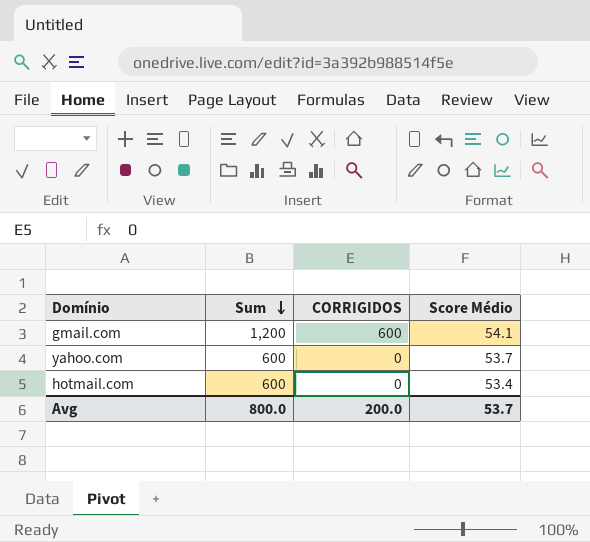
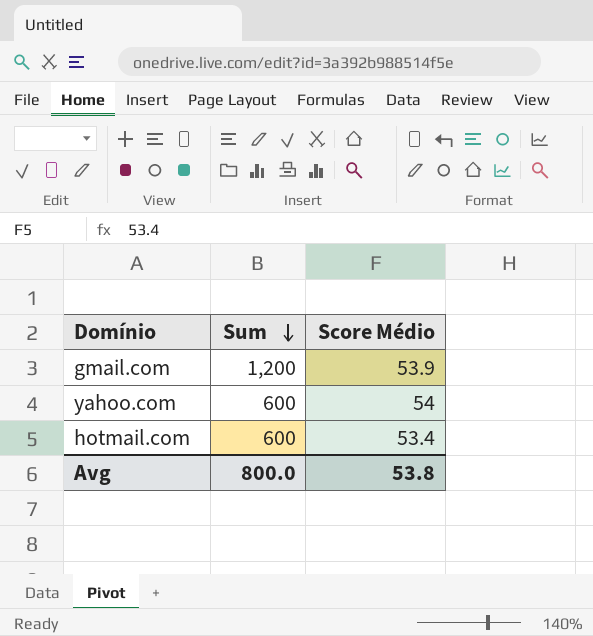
column CORRIGIDOS | position: 3 -> none
gmail.com | Score Médio: 54.1 -> 53.9
yahoo.com | Score Médio: 53.7 -> 54
Avg | Score Médio: 53.7 -> 53.8

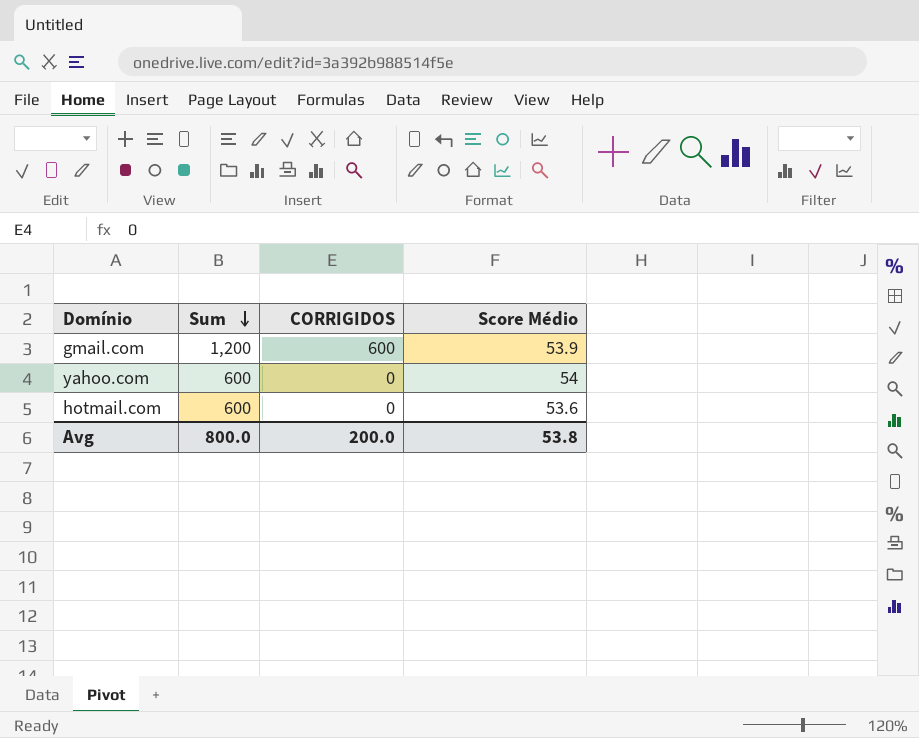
column CORRIGIDOS | position: none -> 3
hotmail.com | Score Médio: 53.4 -> 53.6

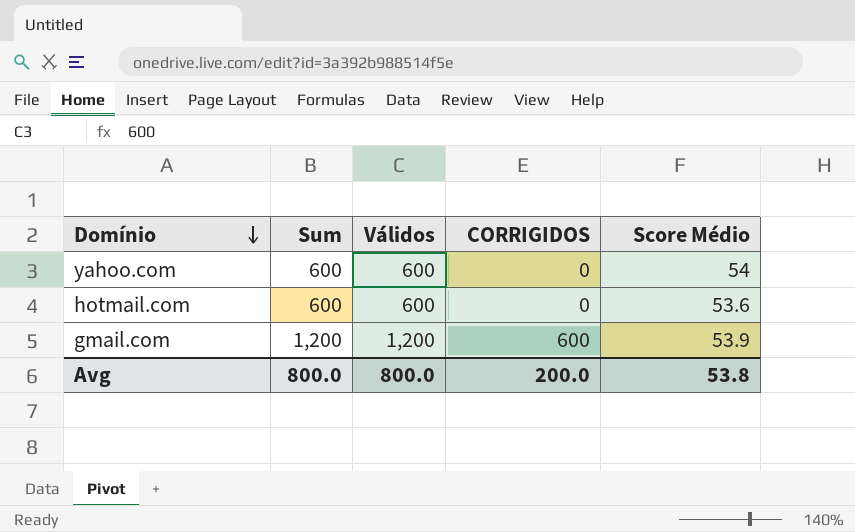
row order: Sum descending -> Domínio descending
column Válidos | position: none -> 3

